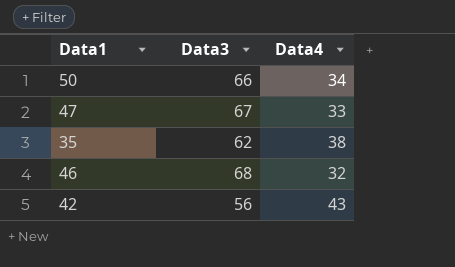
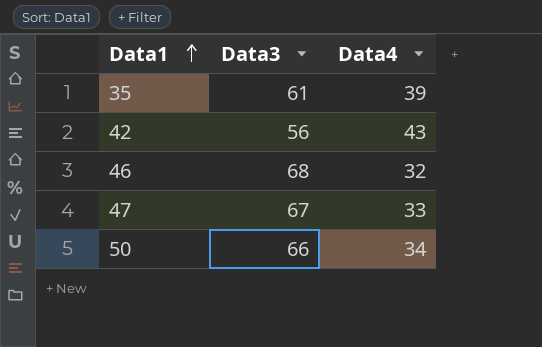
row order: none -> Data1 ascending
35 | Data3: 62 -> 61
35 | Data4: 38 -> 39

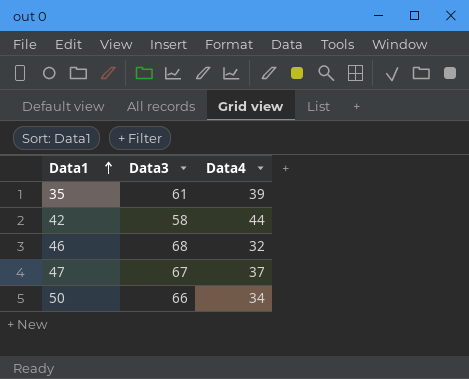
42 | Data3: 56 -> 58
42 | Data4: 43 -> 44
47 | Data4: 33 -> 37

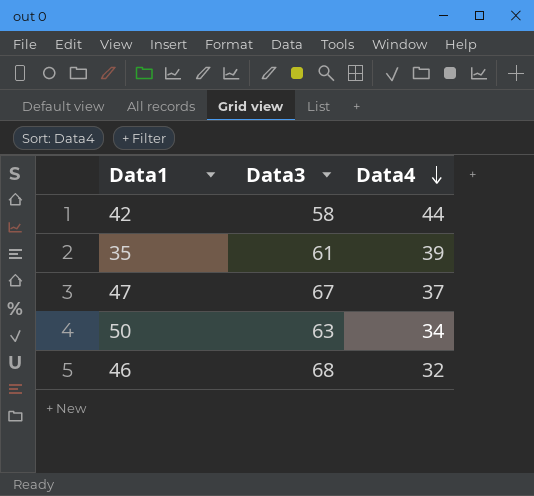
row order: Data1 ascending -> Data4 descending
50 | Data3: 66 -> 63

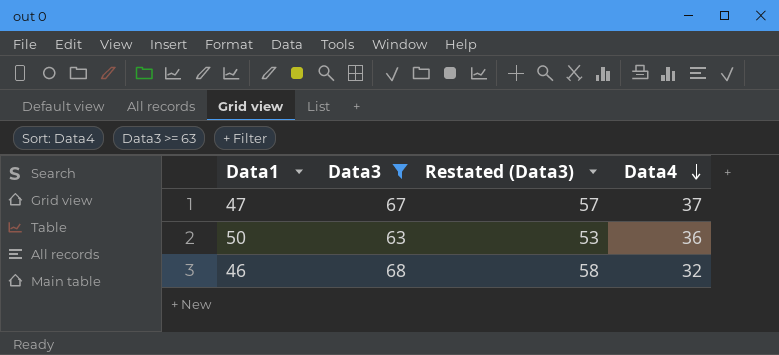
filter: none -> Data3 >= 63
column Restated (Data3) | formula: none -> [Data3] - 10
50 | Data4: 34 -> 36

